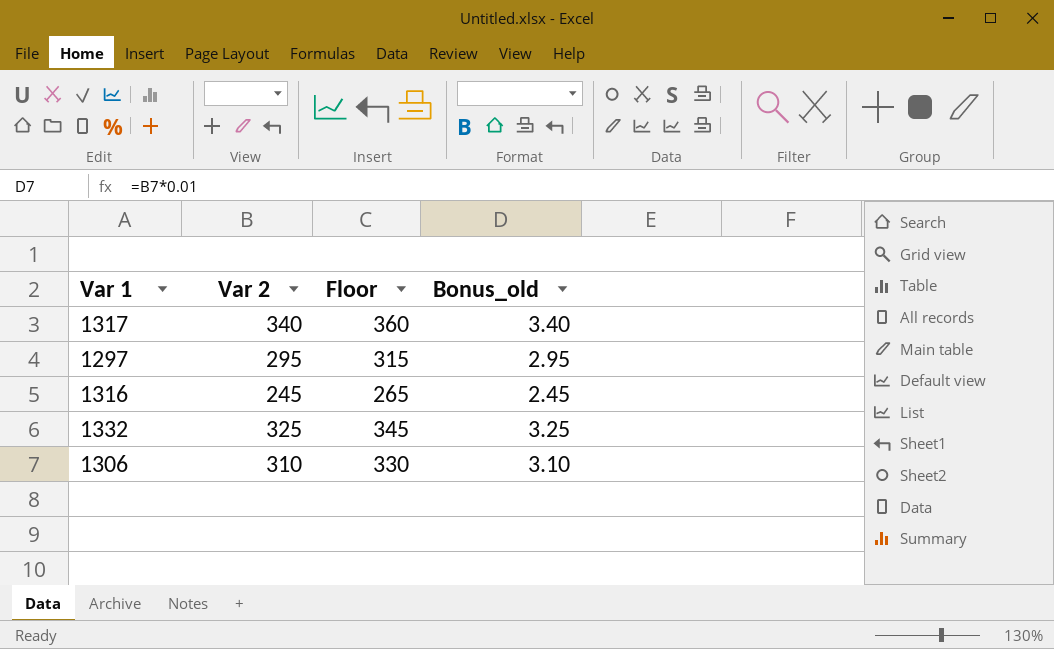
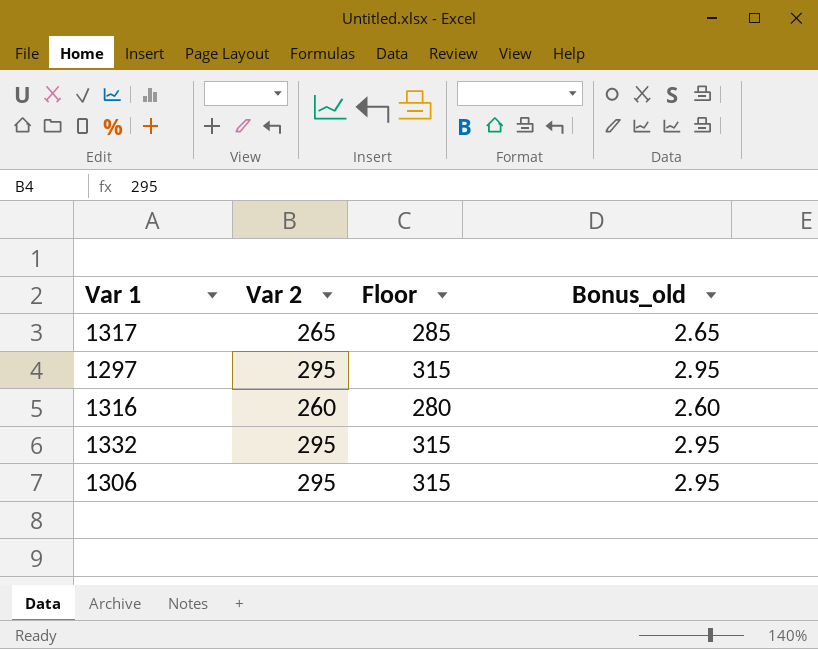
1317 | Var 2: 340 -> 265
1317 | Floor: 360 -> 285
1317 | Bonus_old: 3.40 -> 2.65
1316 | Var 2: 245 -> 260
1316 | Floor: 265 -> 280
1316 | Bonus_old: 2.45 -> 2.60
1332 | Var 2: 325 -> 295
1332 | Floor: 345 -> 315
1332 | Bonus_old: 3.25 -> 2.95
1306 | Var 2: 310 -> 295
1306 | Floor: 330 -> 315
1306 | Bonus_old: 3.10 -> 2.95

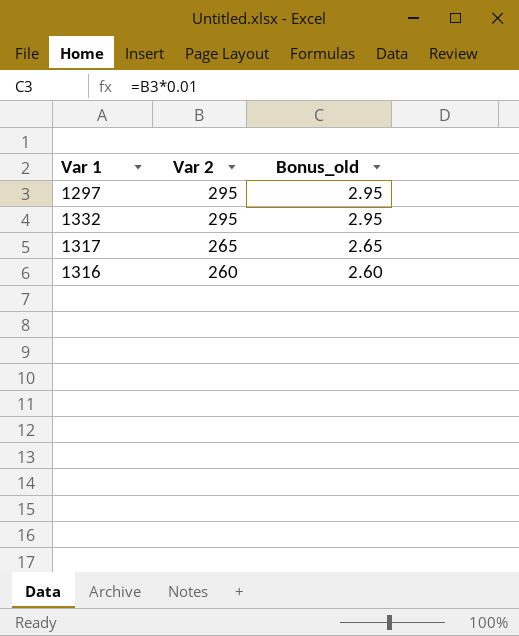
row order: none -> Var 2 descending
column Floor | formula: [Var 2] + 20 -> none
row 1306: 295 | 315 | 2.95 -> none

